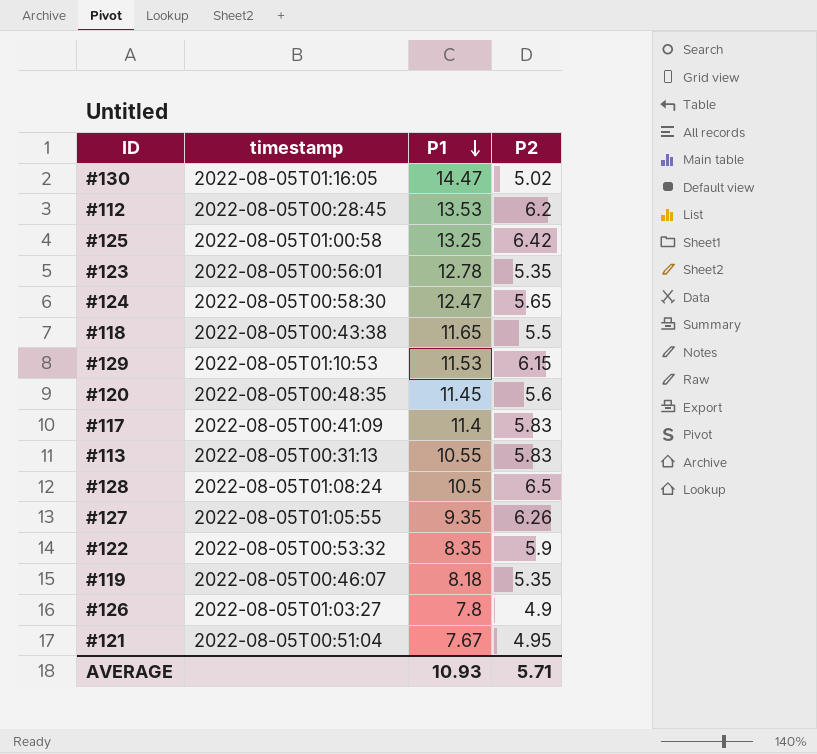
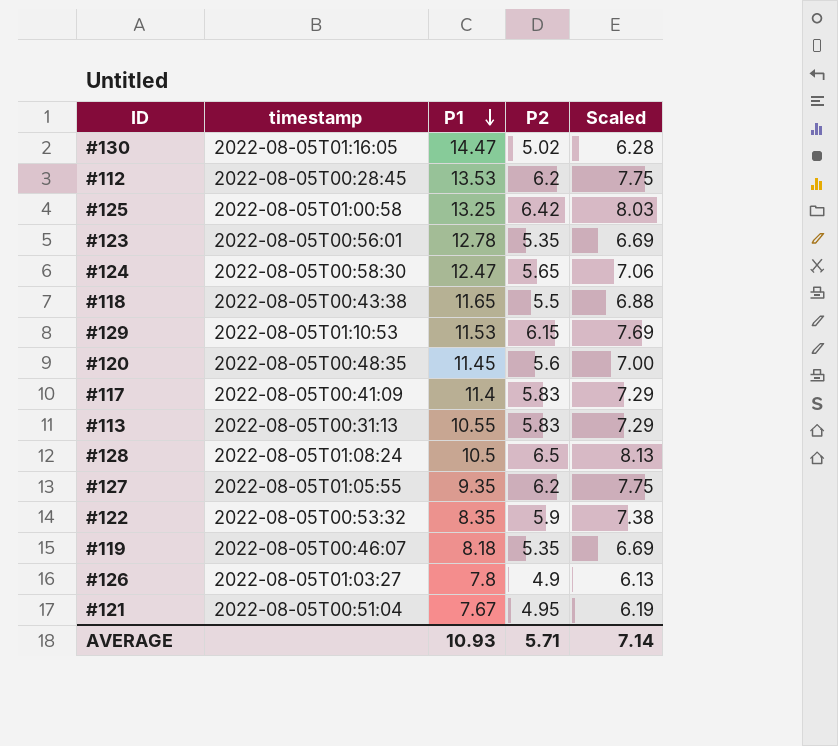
column Scaled | formula: none -> [P2] * 1.25
#127 | P2: 6.26 -> 6.2

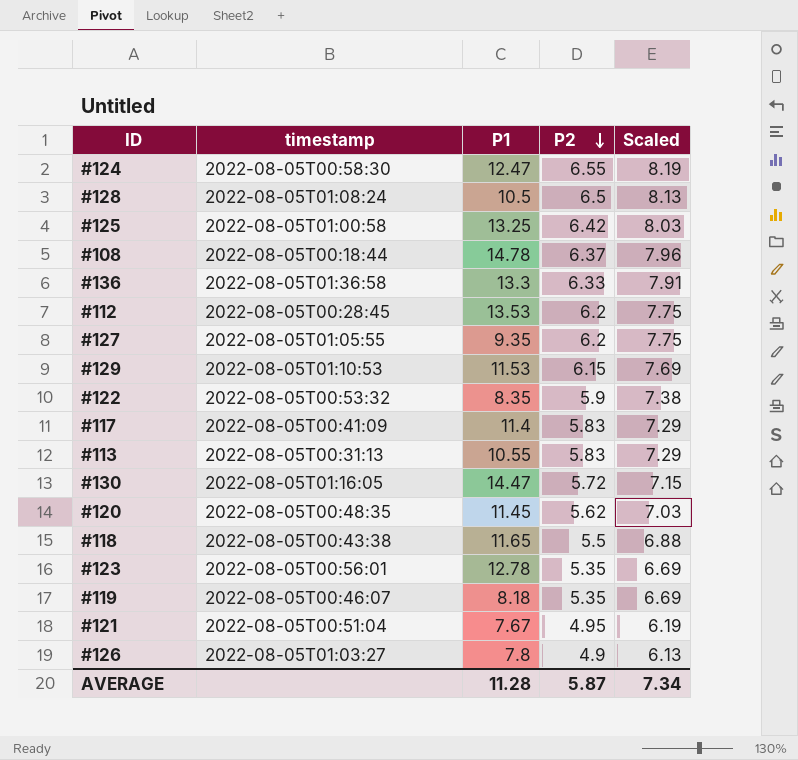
row order: P1 descending -> P2 descending
#124 | P2: 5.65 -> 6.55
#124 | Scaled: 7.06 -> 8.19
row #108: none -> 2022-08-05T00:18:44 | 14.78 | 6.37 | 7.96
row #136: none -> 2022-08-05T01:36:58 | 13.3 | 6.33 | 7.91
#130 | P2: 5.02 -> 5.72
#130 | Scaled: 6.28 -> 7.15
#120 | P2: 5.6 -> 5.62
#120 | Scaled: 7.00 -> 7.03
AVERAGE | P1: 10.93 -> 11.28
AVERAGE | P2: 5.71 -> 5.87
AVERAGE | Scaled: 7.14 -> 7.34

